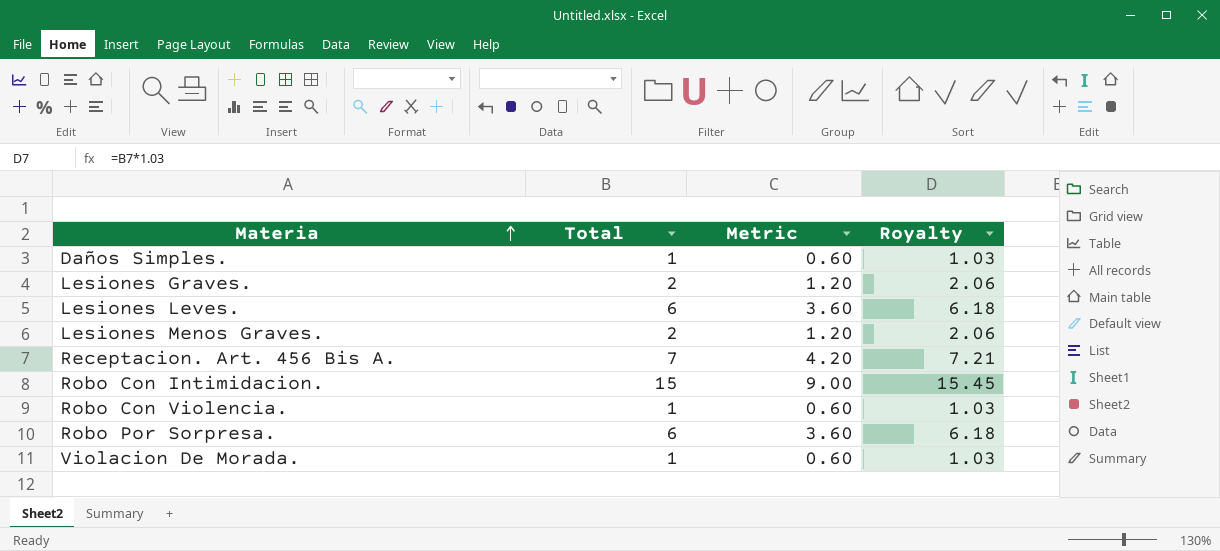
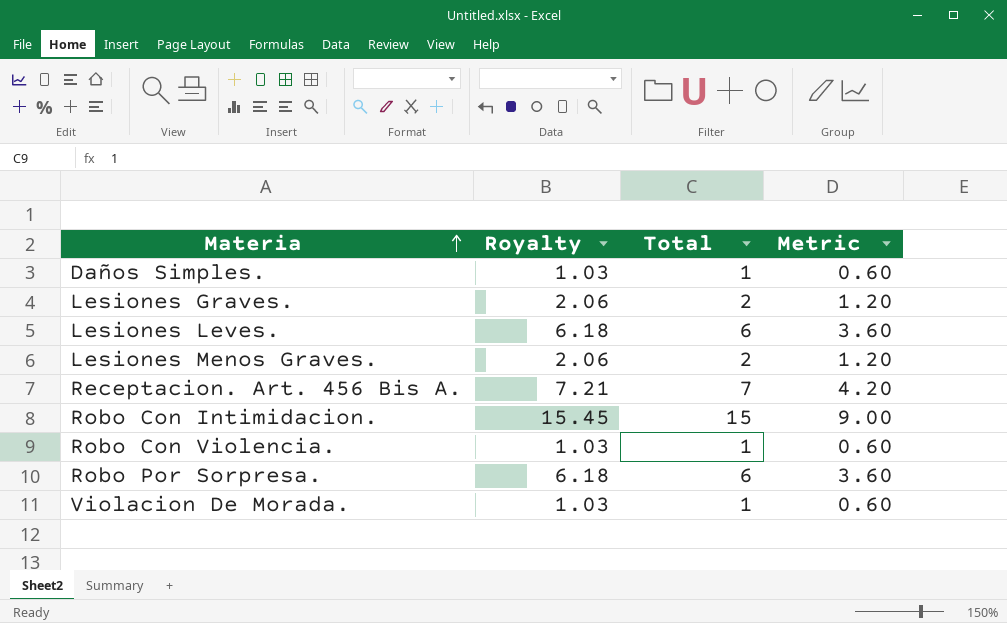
column Royalty | position: 4 -> 2

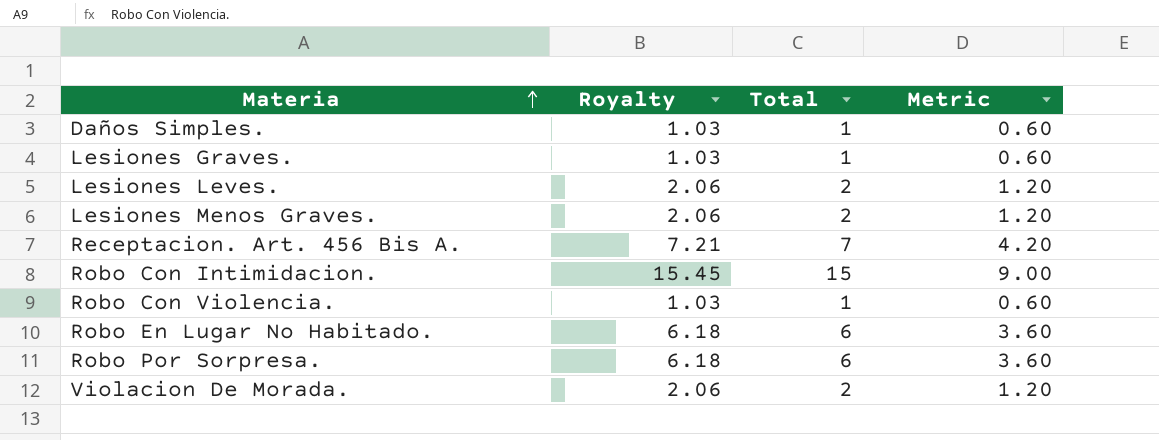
Lesiones Graves. | Royalty: 2.06 -> 1.03
Lesiones Graves. | Total: 2 -> 1
Lesiones Graves. | Metric: 1.20 -> 0.60
Lesiones Leves. | Royalty: 6.18 -> 2.06
Lesiones Leves. | Total: 6 -> 2
Lesiones Leves. | Metric: 3.60 -> 1.20
row Robo En Lugar No Habitado.: none -> 6.18 | 6 | 3.60
Violacion De Morada. | Royalty: 1.03 -> 2.06
Violacion De Morada. | Total: 1 -> 2
Violacion De Morada. | Metric: 0.60 -> 1.20

